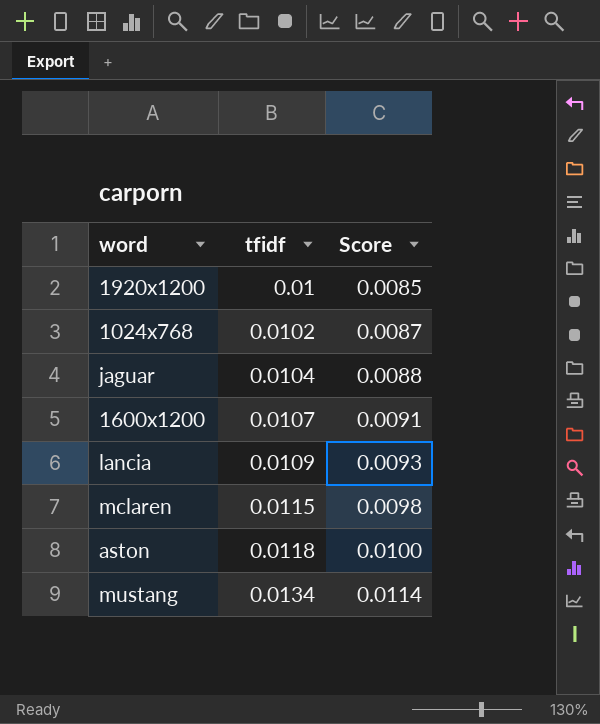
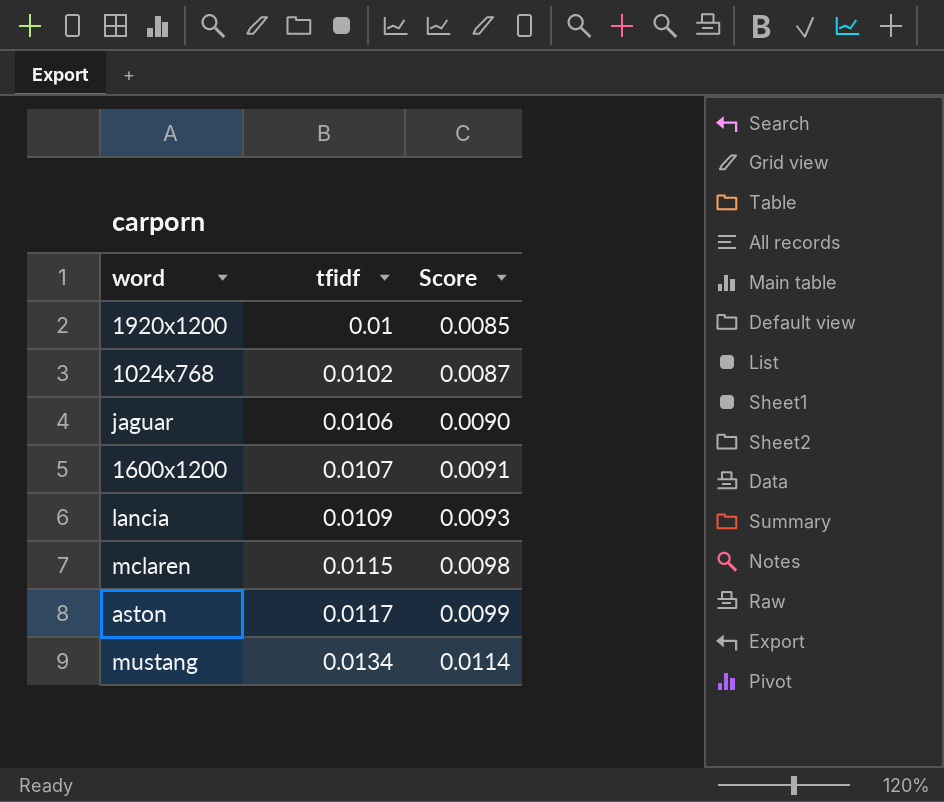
jaguar | tfidf: 0.0104 -> 0.0106
jaguar | Score: 0.0088 -> 0.0090
aston | tfidf: 0.0118 -> 0.0117
aston | Score: 0.0100 -> 0.0099

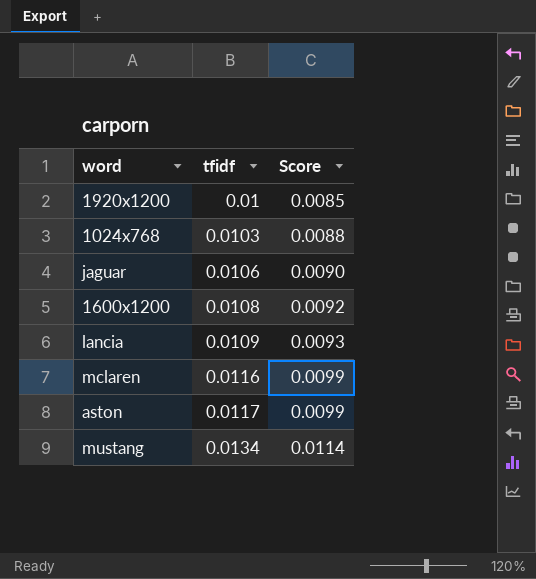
1024x768 | tfidf: 0.0102 -> 0.0103
1024x768 | Score: 0.0087 -> 0.0088
1600x1200 | tfidf: 0.0107 -> 0.0108
1600x1200 | Score: 0.0091 -> 0.0092
mclaren | tfidf: 0.0115 -> 0.0116
mclaren | Score: 0.0098 -> 0.0099

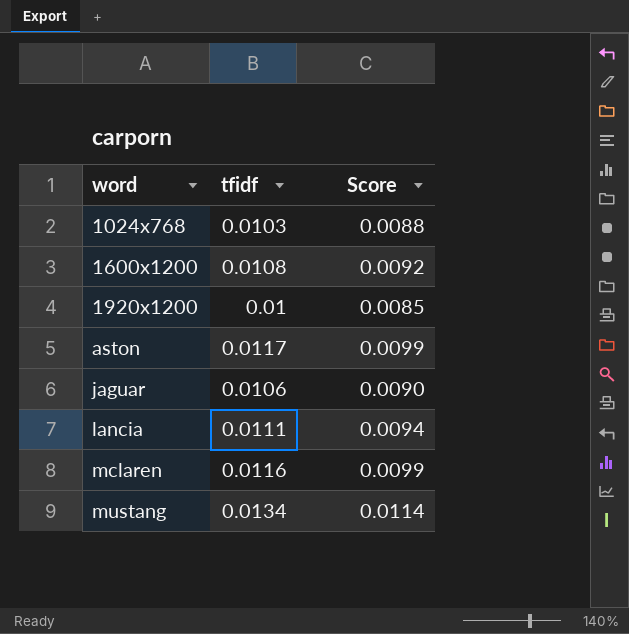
row order: tfidf ascending -> word ascending
lancia | tfidf: 0.0109 -> 0.0111
lancia | Score: 0.0093 -> 0.0094

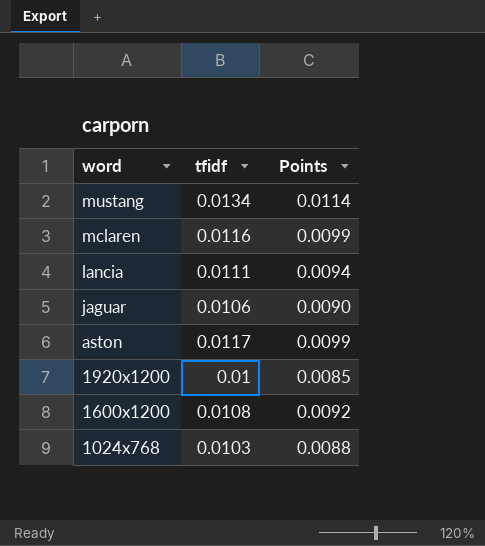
row order: word ascending -> word descending
column name: Score -> Points

